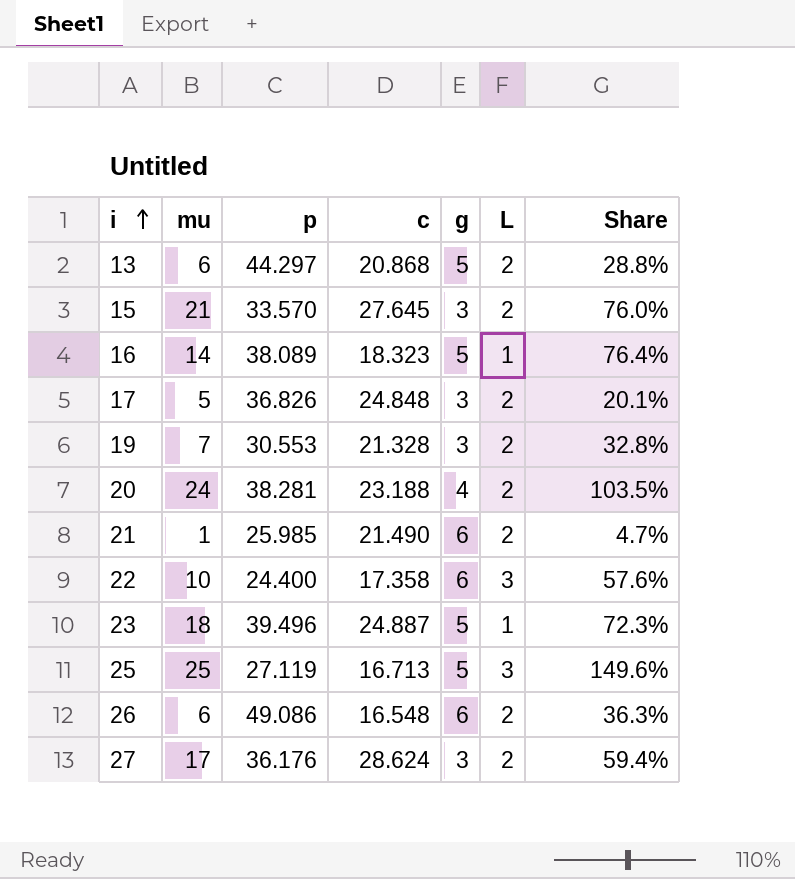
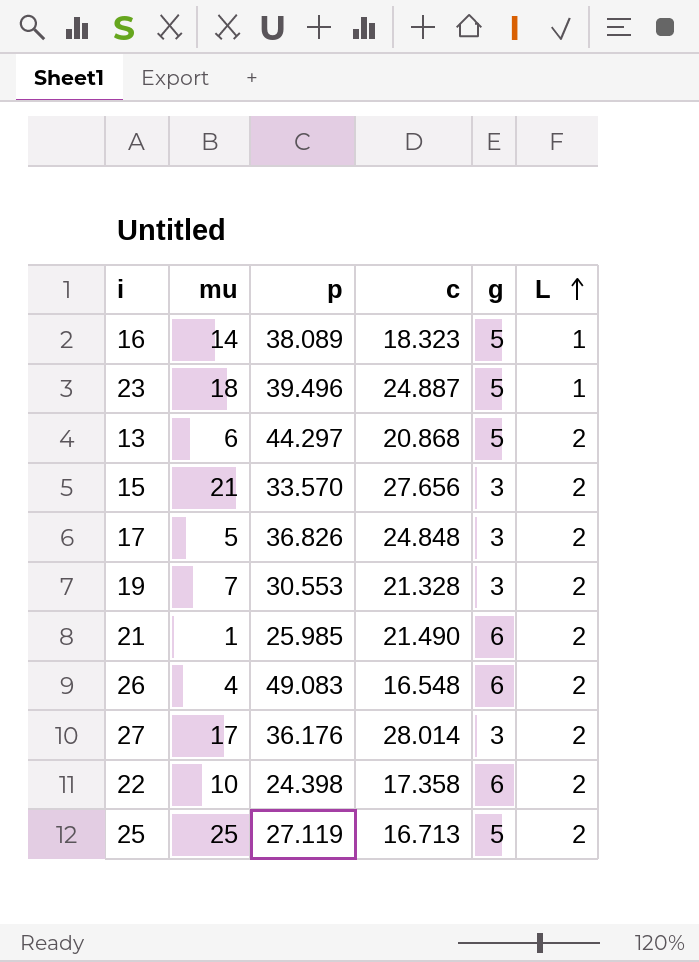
row order: i ascending -> L ascending
column Share | formula: [mu] / [c] -> none
row 20: 24 | 38.281 | 23.188 | 4 | 2 | 103.5% -> none
15 | c: 27.645 -> 27.656
26 | mu: 6 -> 4
26 | p: 49.086 -> 49.083
27 | c: 28.624 -> 28.014
22 | p: 24.400 -> 24.398
22 | L: 3 -> 2
25 | L: 3 -> 2

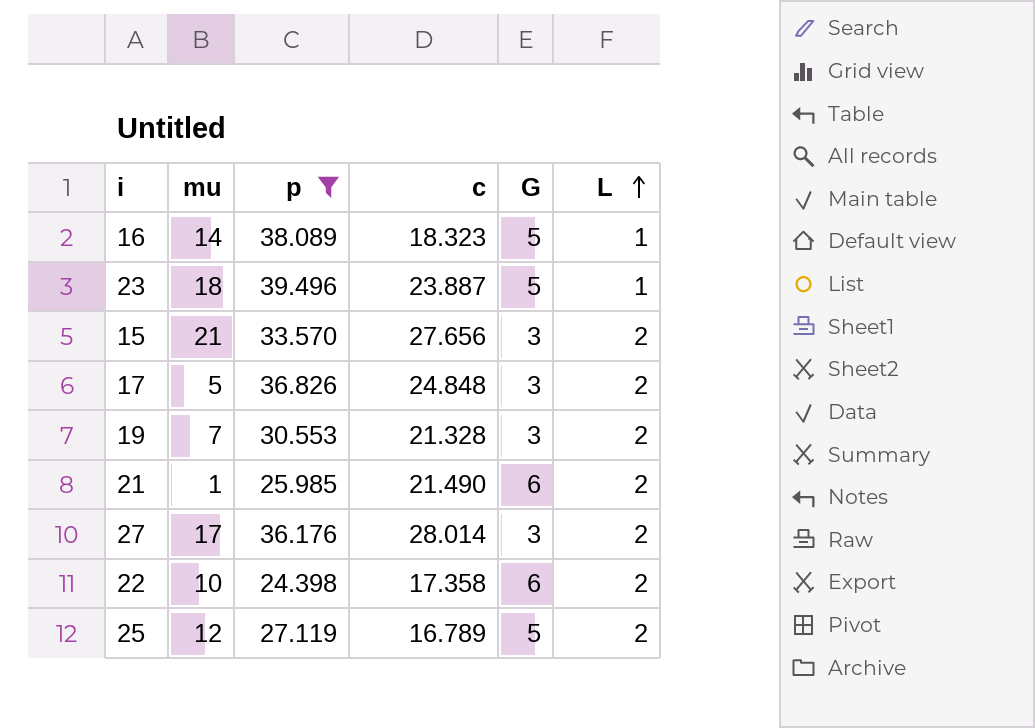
filter: none -> p <= 39.496
column name: g -> G
23 | c: 24.887 -> 23.887
25 | mu: 25 -> 12
25 | c: 16.713 -> 16.789

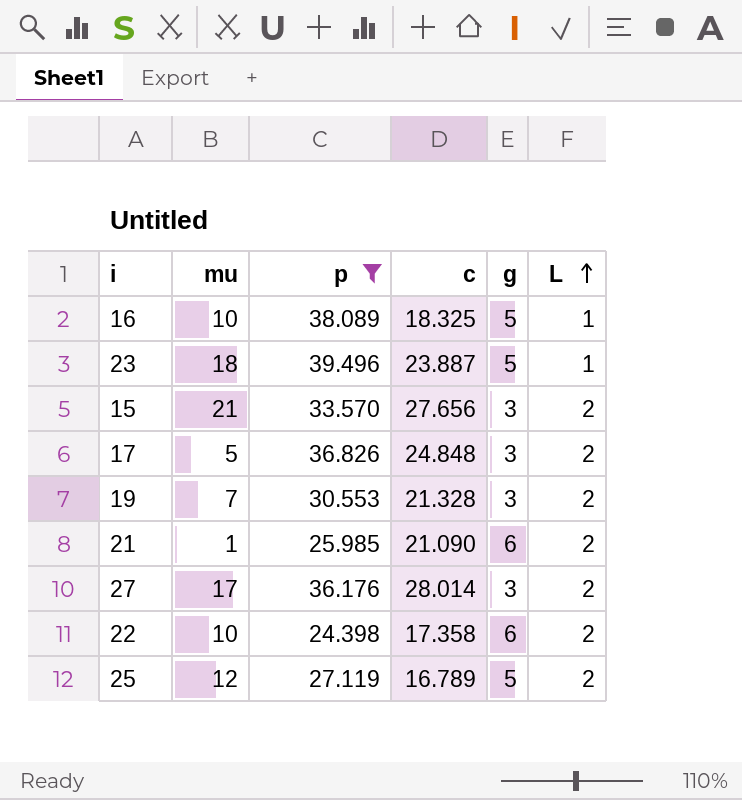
column name: G -> g
16 | mu: 14 -> 10
16 | c: 18.323 -> 18.325
21 | c: 21.490 -> 21.090

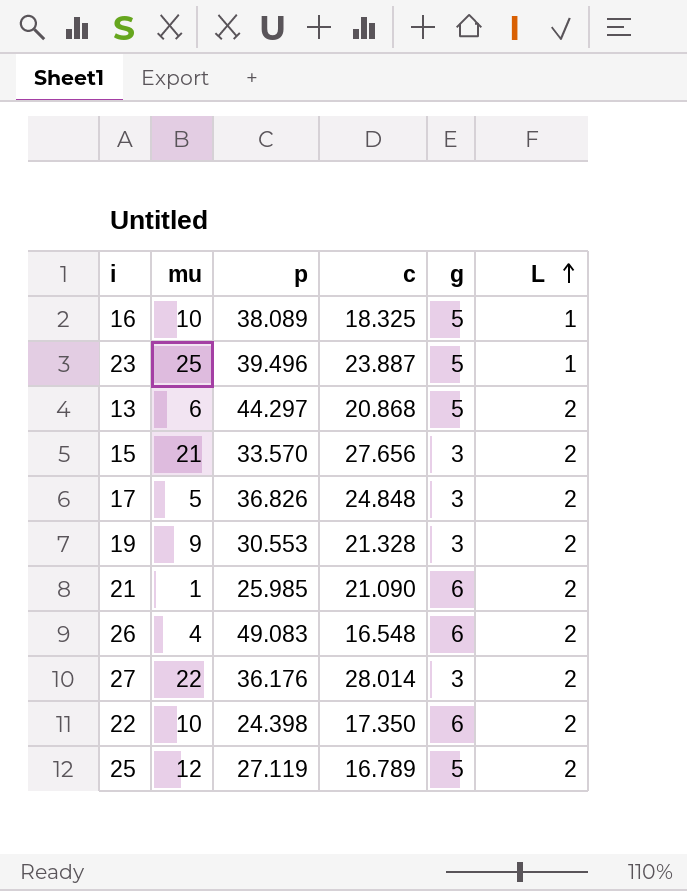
filter: p <= 39.496 -> none
23 | mu: 18 -> 25
19 | mu: 7 -> 9
27 | mu: 17 -> 22
22 | c: 17.358 -> 17.350

